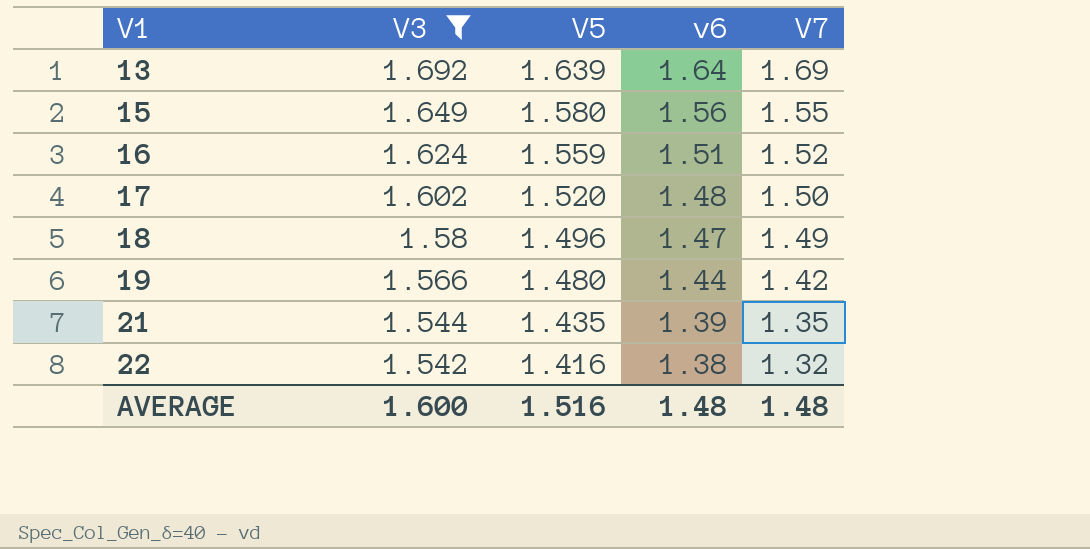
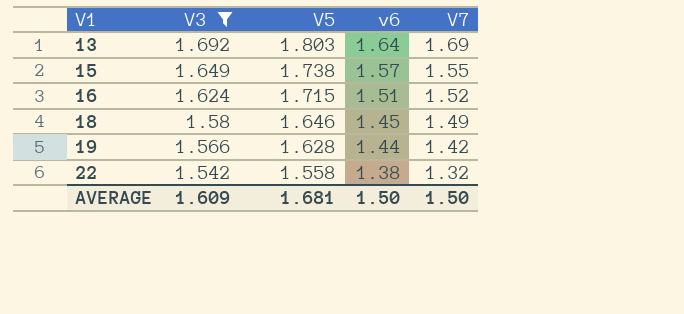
row 17: 1.602 | 1.520 | 1.48 | 1.50 -> none
row 21: 1.544 | 1.435 | 1.39 | 1.35 -> none
13 | V5: 1.639 -> 1.803
15 | V5: 1.580 -> 1.738
15 | v6: 1.56 -> 1.57
16 | V5: 1.559 -> 1.715
18 | V5: 1.496 -> 1.646
18 | v6: 1.47 -> 1.45
19 | V5: 1.480 -> 1.628
22 | V5: 1.416 -> 1.558
AVERAGE | V3: 1.600 -> 1.609
AVERAGE | V5: 1.516 -> 1.681
AVERAGE | v6: 1.48 -> 1.50
AVERAGE | V7: 1.48 -> 1.50

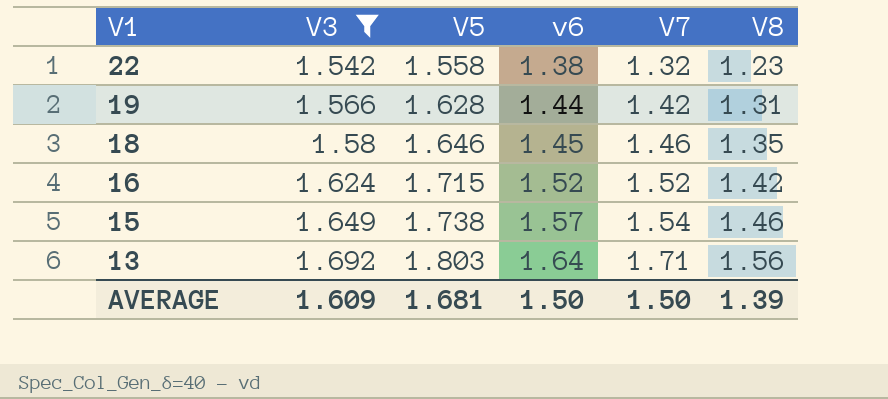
row order: V1 ascending -> V1 descending
column V8 | position: none -> 6
18 | V7: 1.49 -> 1.46
16 | v6: 1.51 -> 1.52
15 | V7: 1.55 -> 1.54
13 | V7: 1.69 -> 1.71

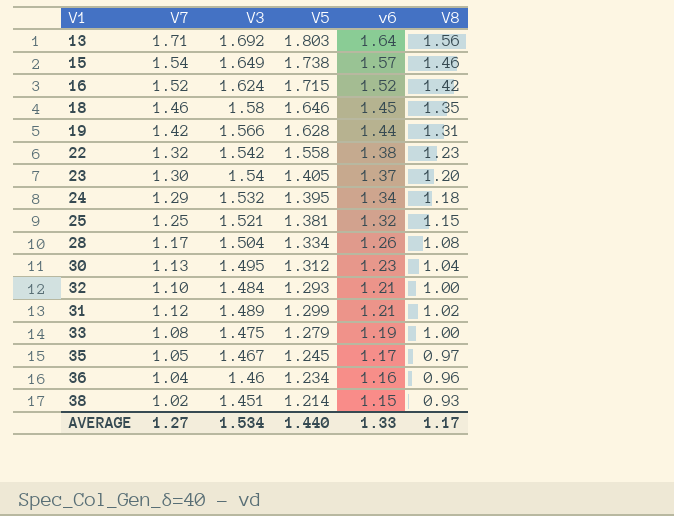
filter: V3 >= 1.542 -> none
row order: V1 descending -> v6 descending
column V7 | position: 5 -> 2
AVERAGE | V7: 1.50 -> 1.27
AVERAGE | V3: 1.609 -> 1.534
AVERAGE | V5: 1.681 -> 1.440
AVERAGE | v6: 1.50 -> 1.33
AVERAGE | V8: 1.39 -> 1.17

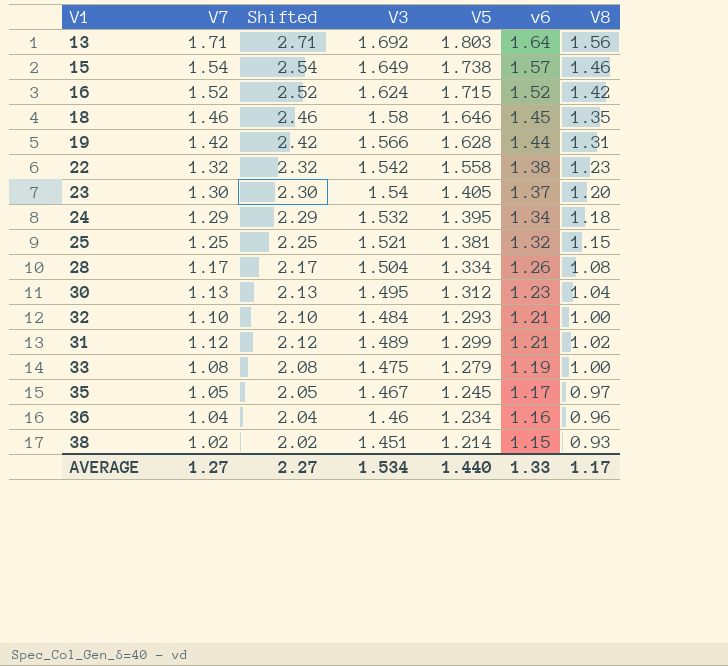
column Shifted | formula: none -> [V7] + 1

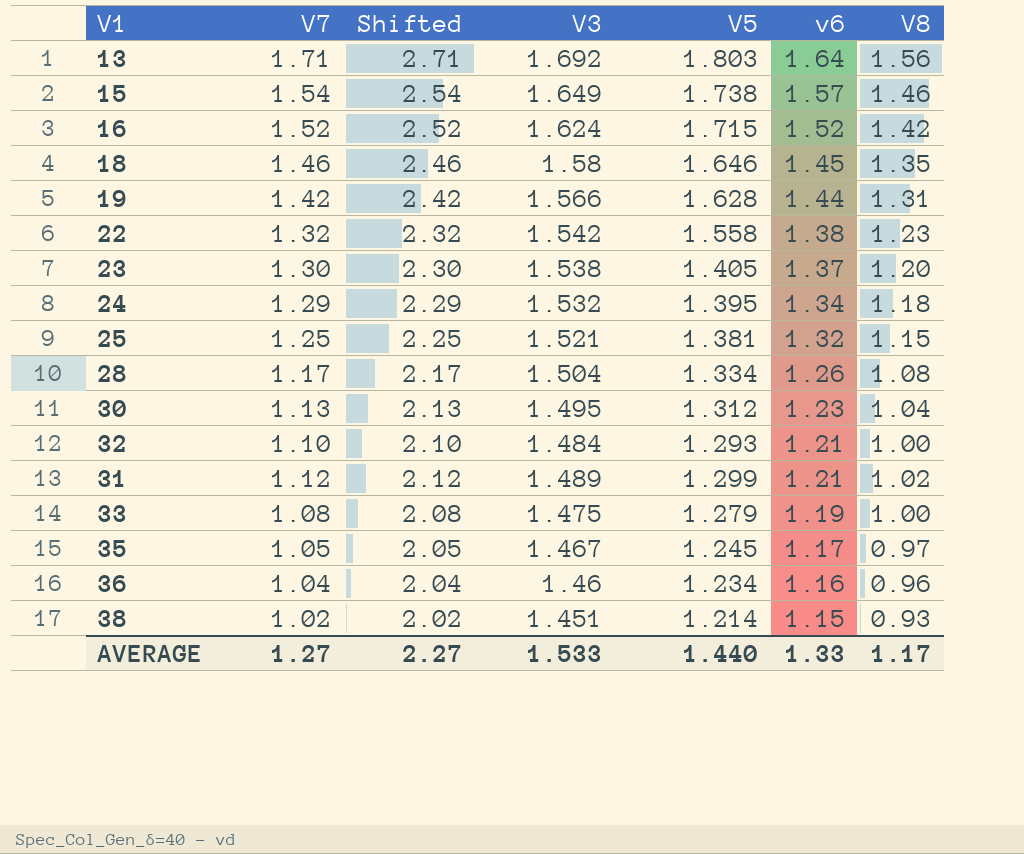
23 | V3: 1.54 -> 1.538
AVERAGE | V3: 1.534 -> 1.533

